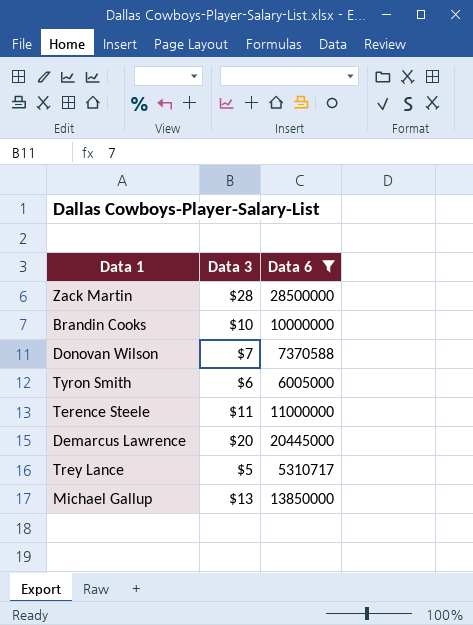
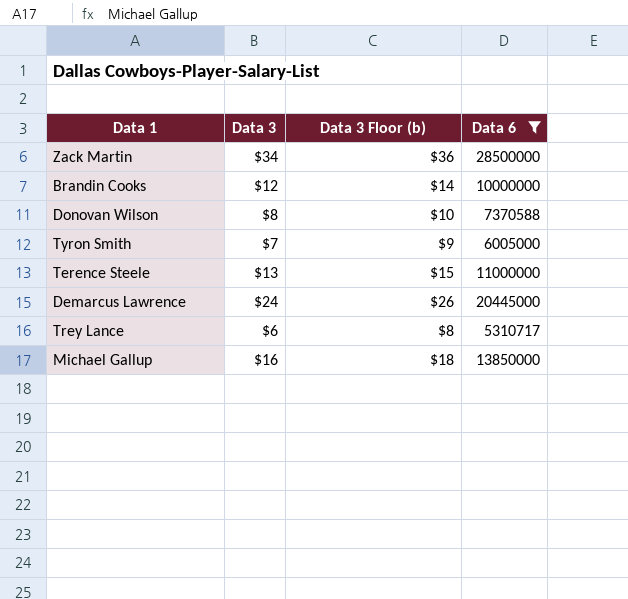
column Data 3 Floor (b) | formula: none -> [Data 3] + 2
Zack Martin | Data 3: $28 -> $34
Brandin Cooks | Data 3: $10 -> $12
Donovan Wilson | Data 3: $7 -> $8
Tyron Smith | Data 3: $6 -> $7
Terence Steele | Data 3: $11 -> $13
Demarcus Lawrence | Data 3: $20 -> $24
Trey Lance | Data 3: $5 -> $6
Michael Gallup | Data 3: $13 -> $16

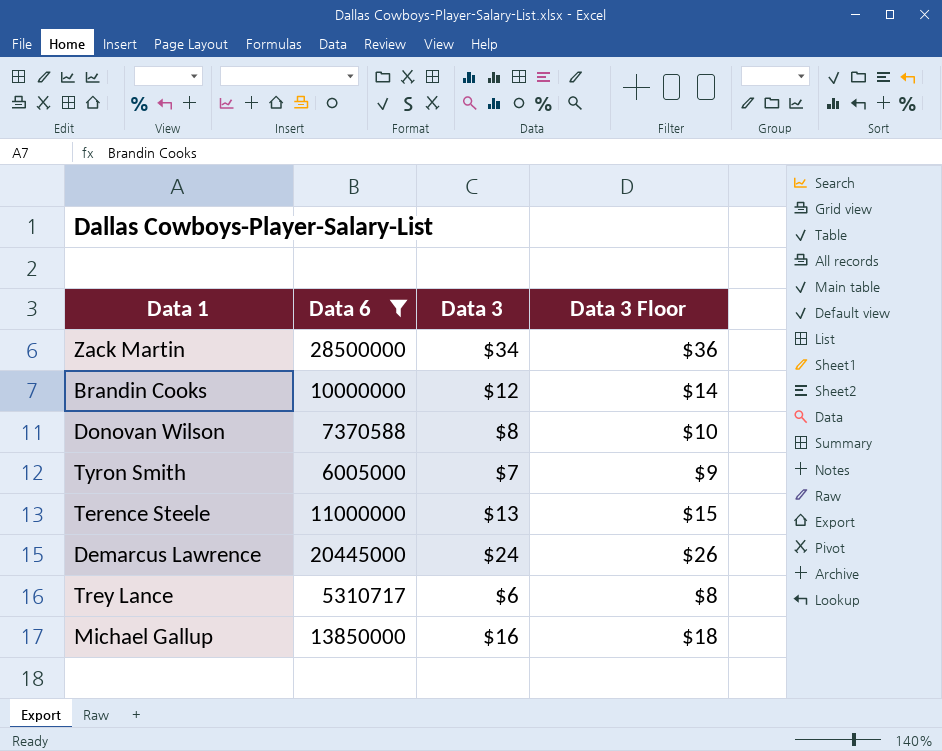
column Data 6 | position: 4 -> 2
column name: Data 3 Floor (b) -> Data 3 Floor

